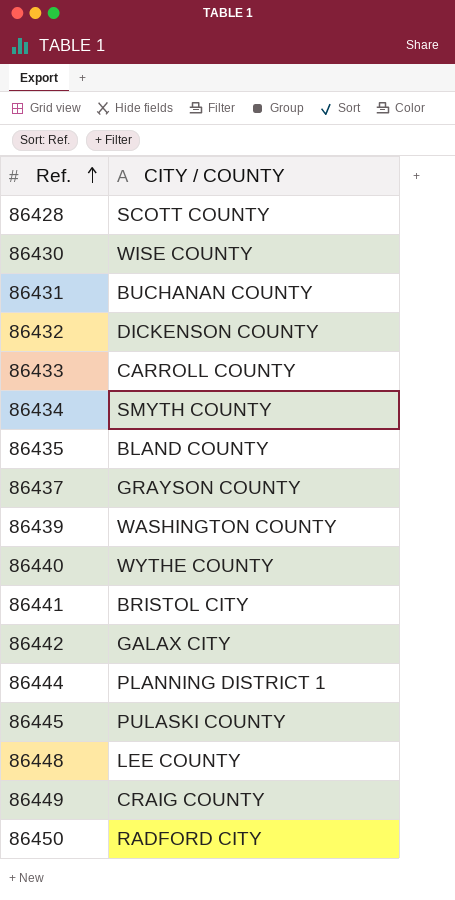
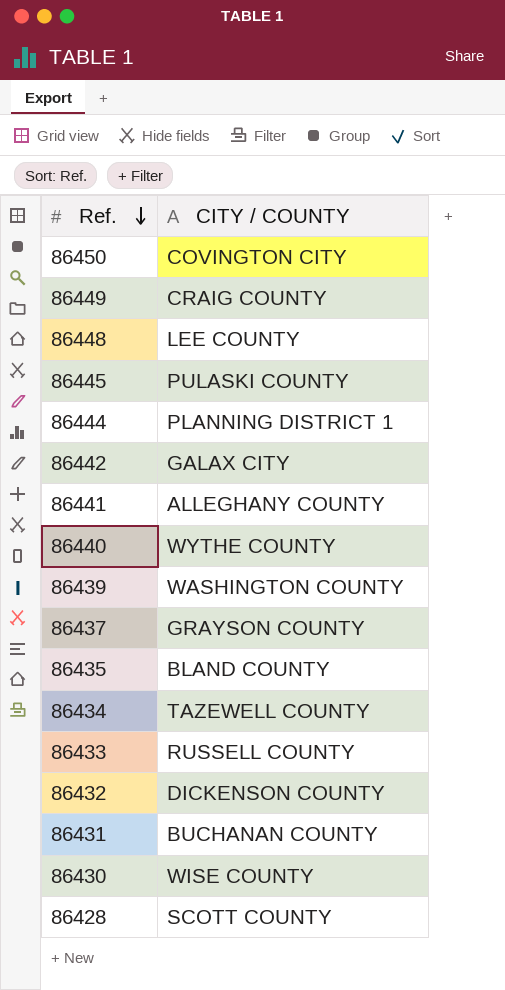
row order: Ref. ascending -> Ref. descending
86450 | CITY / COUNTY: RADFORD CITY -> COVINGTON CITY
86441 | CITY / COUNTY: BRISTOL CITY -> ALLEGHANY COUNTY
86434 | CITY / COUNTY: SMYTH COUNTY -> TAZEWELL COUNTY
86433 | CITY / COUNTY: CARROLL COUNTY -> RUSSELL COUNTY

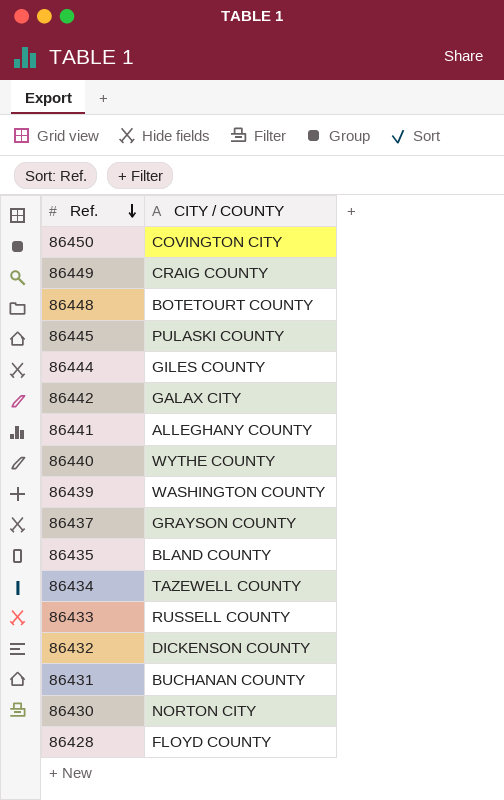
86448 | CITY / COUNTY: LEE COUNTY -> BOTETOURT COUNTY
86444 | CITY / COUNTY: PLANNING DISTRICT 1 -> GILES COUNTY
86430 | CITY / COUNTY: WISE COUNTY -> NORTON CITY
86428 | CITY / COUNTY: SCOTT COUNTY -> FLOYD COUNTY

